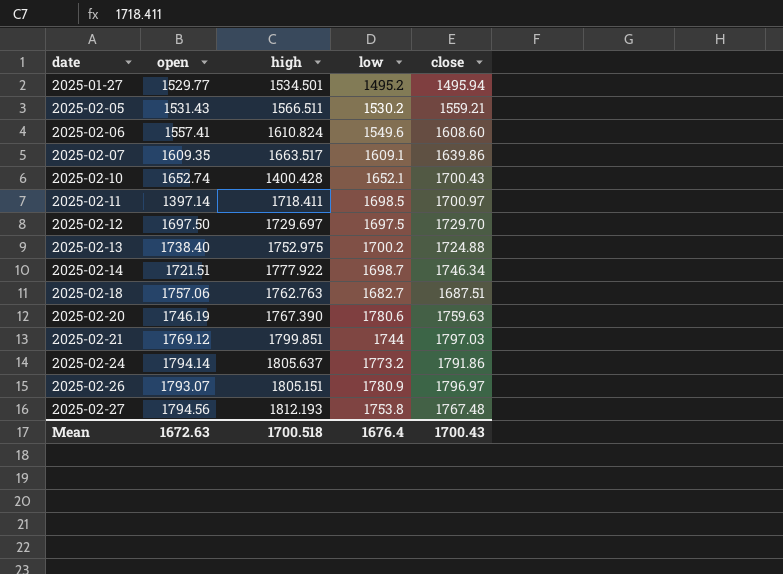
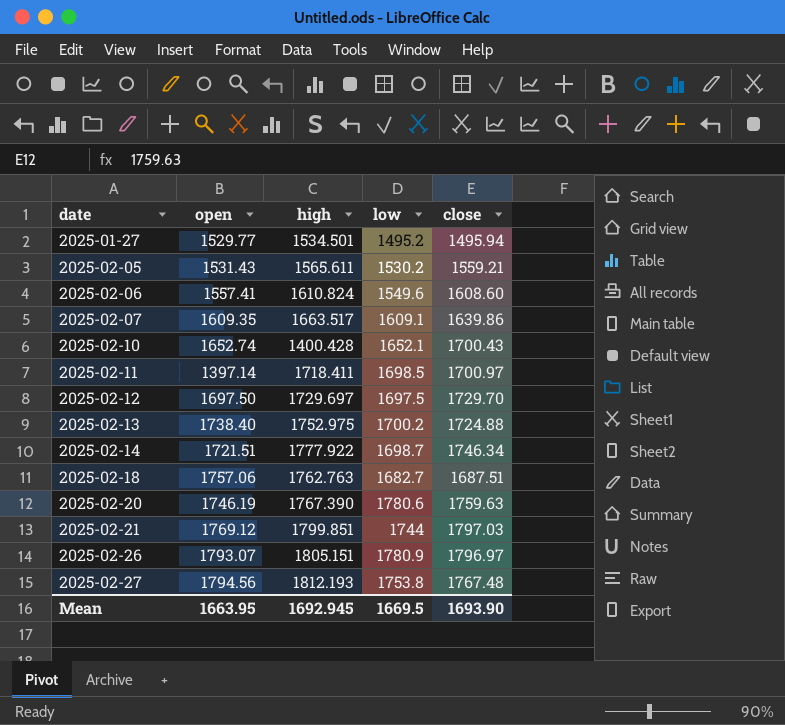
row 2025-02-24: 1794.14 | 1805.637 | 1773.2 | 1791.86 -> none
2025-02-05 | high: 1566.511 -> 1565.611
Mean | open: 1672.63 -> 1663.95
Mean | high: 1700.518 -> 1692.945
Mean | low: 1676.4 -> 1669.5
Mean | close: 1700.43 -> 1693.90

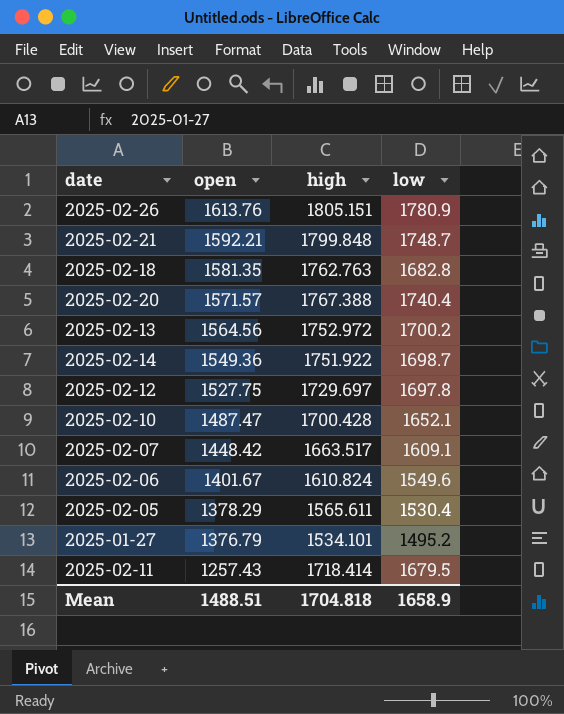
row order: date ascending -> open descending
column close | position: 5 -> none
row 2025-02-27: 1794.56 | 1812.193 | 1753.8 | 1767.48 -> none
2025-02-26 | open: 1793.07 -> 1613.76
2025-02-21 | open: 1769.12 -> 1592.21
2025-02-21 | high: 1799.851 -> 1799.848
2025-02-21 | low: 1744 -> 1748.7
2025-02-18 | open: 1757.06 -> 1581.35
2025-02-18 | low: 1682.7 -> 1682.8
2025-02-20 | open: 1746.19 -> 1571.57
2025-02-20 | high: 1767.390 -> 1767.388
2025-02-20 | low: 1780.6 -> 1740.4
2025-02-13 | open: 1738.40 -> 1564.56
2025-02-13 | high: 1752.975 -> 1752.972
2025-02-14 | open: 1721.51 -> 1549.36
2025-02-14 | high: 1777.922 -> 1751.922
2025-02-12 | open: 1697.50 -> 1527.75
2025-02-12 | low: 1697.5 -> 1697.8
2025-02-10 | open: 1652.74 -> 1487.47
2025-02-10 | high: 1400.428 -> 1700.428
2025-02-07 | open: 1609.35 -> 1448.42
2025-02-06 | open: 1557.41 -> 1401.67
2025-02-05 | open: 1531.43 -> 1378.29
2025-02-05 | low: 1530.2 -> 1530.4
2025-01-27 | open: 1529.77 -> 1376.79
2025-01-27 | high: 1534.501 -> 1534.101
2025-02-11 | open: 1397.14 -> 1257.43
2025-02-11 | high: 1718.411 -> 1718.414
2025-02-11 | low: 1698.5 -> 1679.5
Mean | open: 1663.95 -> 1488.51
Mean | high: 1692.945 -> 1704.818
Mean | low: 1669.5 -> 1658.9

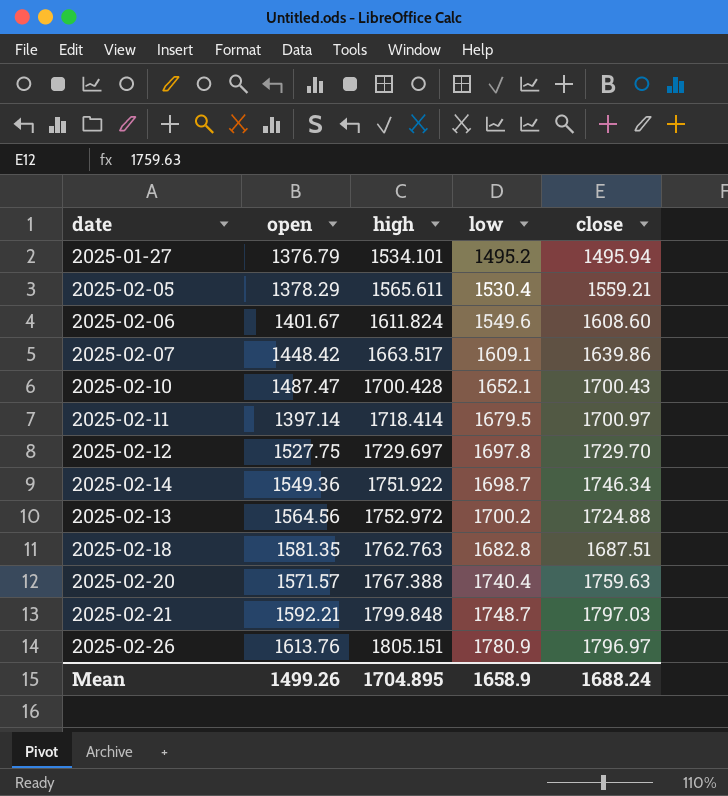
row order: open descending -> high ascending
column close | position: none -> 5
2025-02-06 | high: 1610.824 -> 1611.824
2025-02-11 | open: 1257.43 -> 1397.14
Mean | open: 1488.51 -> 1499.26
Mean | high: 1704.818 -> 1704.895

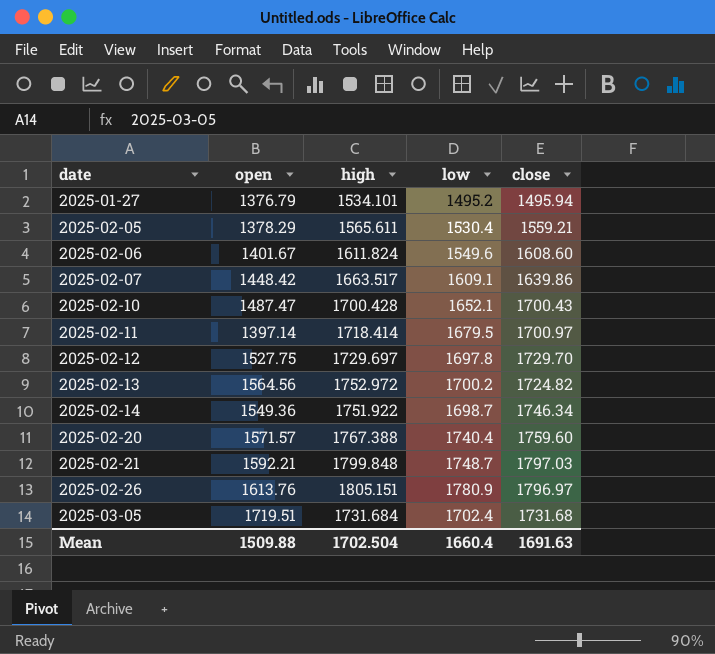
row order: high ascending -> date ascending
row 2025-02-18: 1581.35 | 1762.763 | 1682.8 | 1687.51 -> none
2025-02-13 | close: 1724.88 -> 1724.82
2025-02-20 | close: 1759.63 -> 1759.60
row 2025-03-05: none -> 1719.51 | 1731.684 | 1702.4 | 1731.68
Mean | open: 1499.26 -> 1509.88
Mean | high: 1704.895 -> 1702.504
Mean | low: 1658.9 -> 1660.4
Mean | close: 1688.24 -> 1691.63

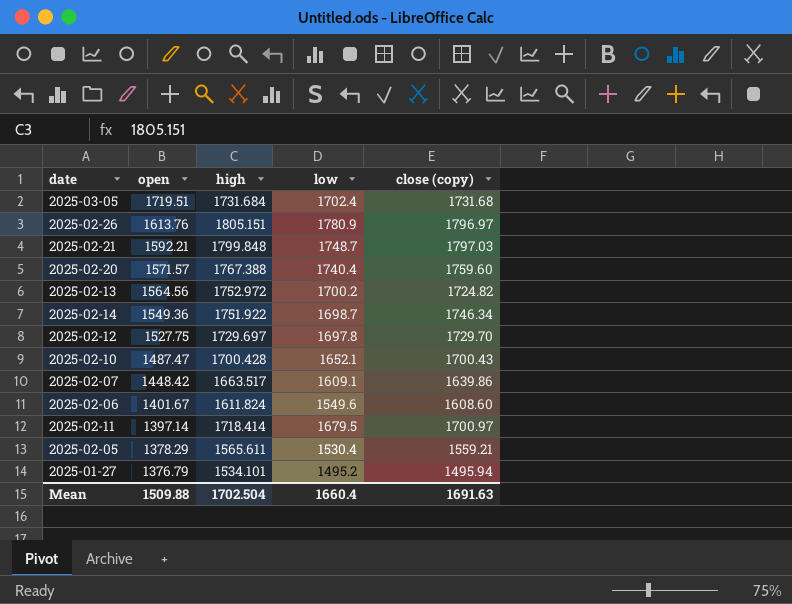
row order: date ascending -> open descending
column name: close -> close (copy)

